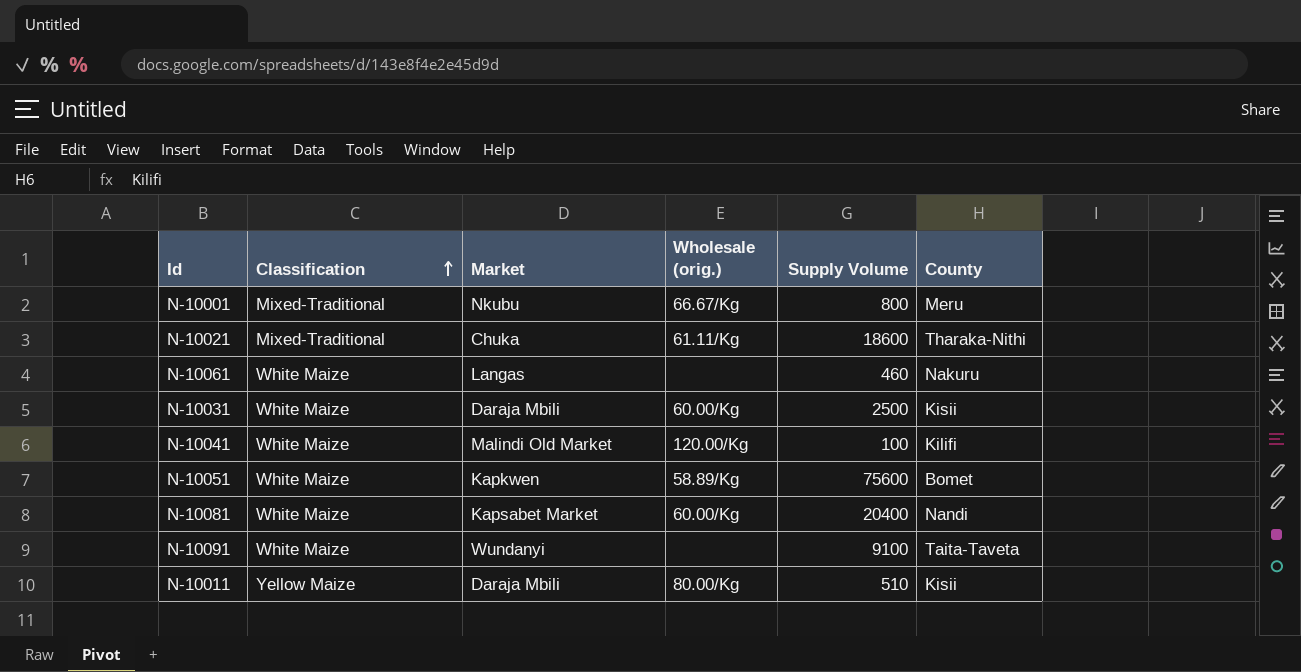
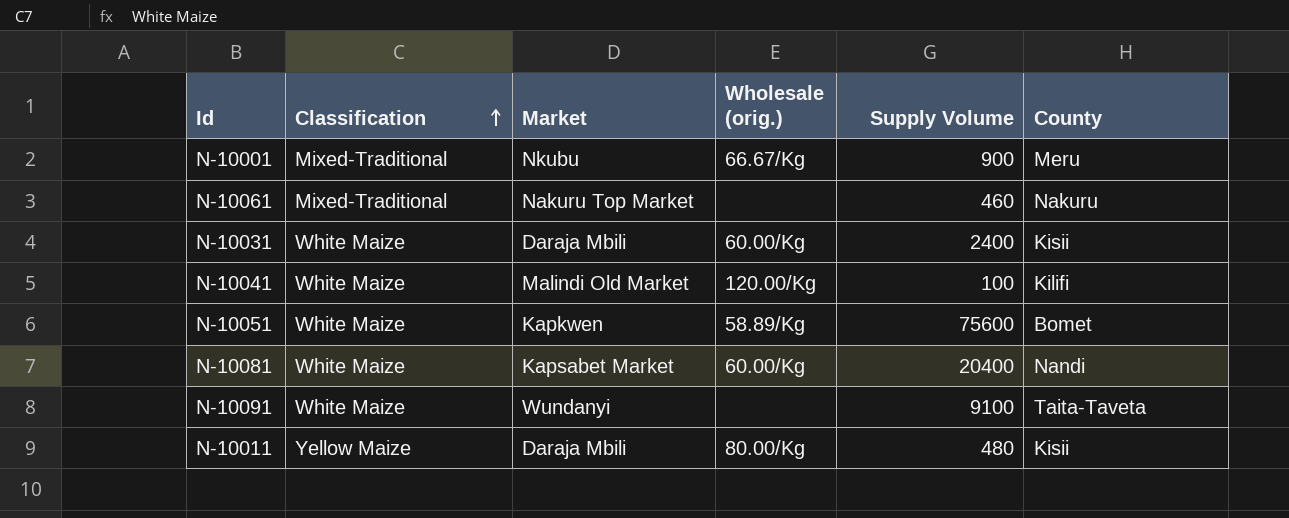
row N-10021: Mixed-Traditional | Chuka | 61.11/Kg | 18600 | Tharaka-Nithi -> none
N-10001 | Supply Volume: 800 -> 900
N-10061 | Classification: White Maize -> Mixed-Traditional
N-10061 | Market: Langas -> Nakuru Top Market
N-10031 | Supply Volume: 2500 -> 2400
N-10011 | Supply Volume: 510 -> 480

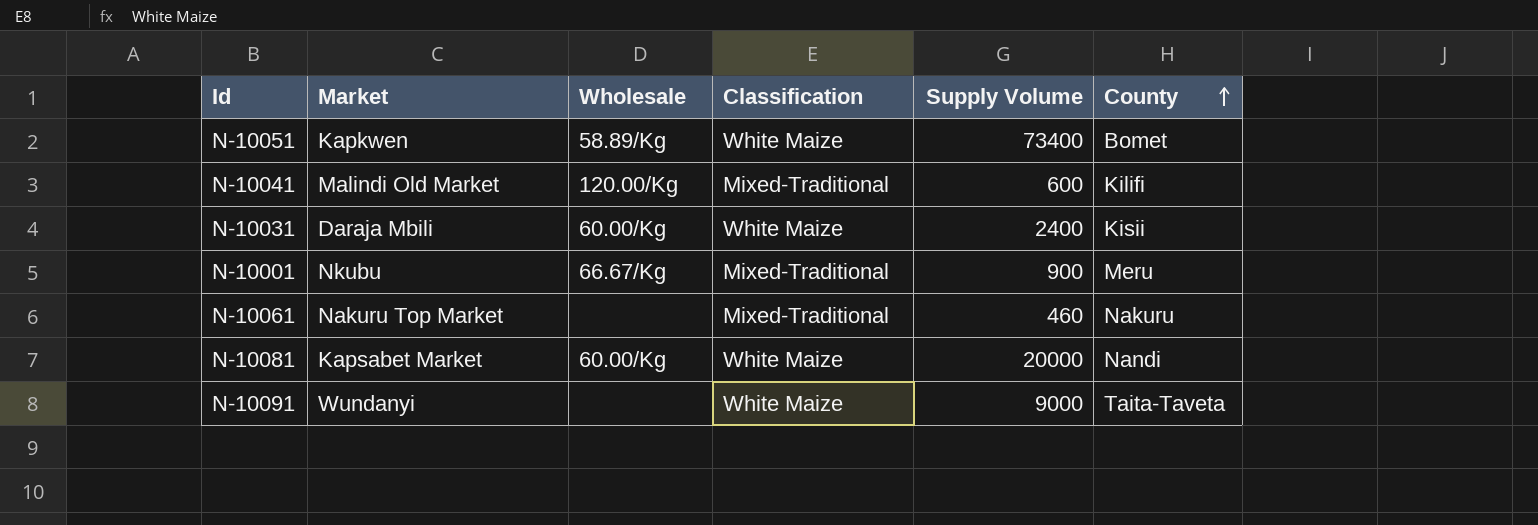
row order: Classification ascending -> County ascending
column name: Wholesale (orig.) -> Wholesale
column Classification | position: 2 -> 4
row N-10011: Yellow Maize | Daraja Mbili | 80.00/Kg | 480 | Kisii -> none
N-10051 | Supply Volume: 75600 -> 73400
N-10041 | Classification: White Maize -> Mixed-Traditional
N-10041 | Supply Volume: 100 -> 600
N-10081 | Supply Volume: 20400 -> 20000
N-10091 | Supply Volume: 9100 -> 9000

